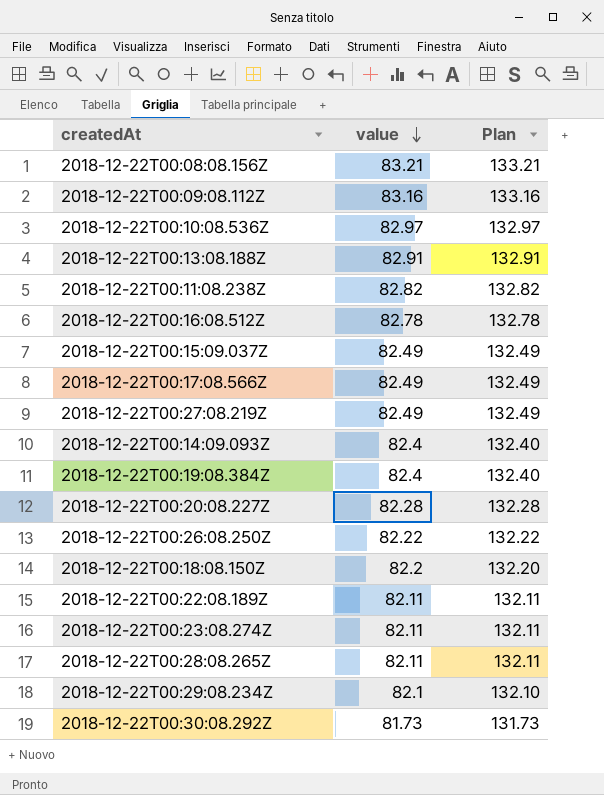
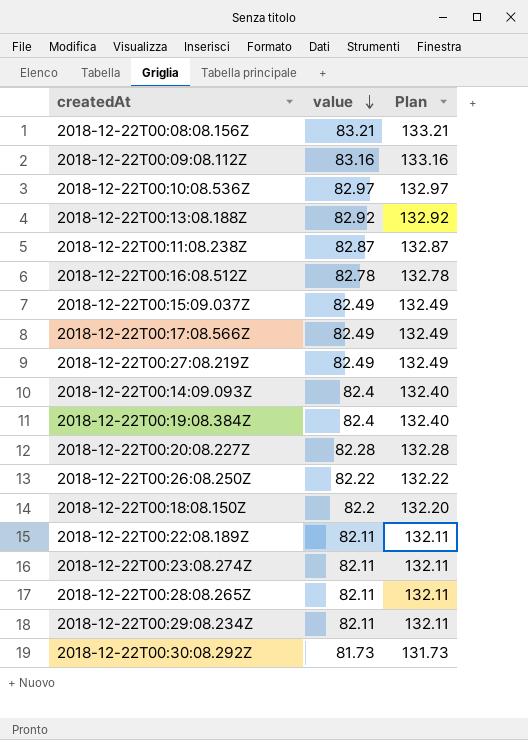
2018-12-22T00:13:08.188Z | value: 82.91 -> 82.92
2018-12-22T00:13:08.188Z | Plan: 132.91 -> 132.92
2018-12-22T00:11:08.238Z | value: 82.82 -> 82.87
2018-12-22T00:11:08.238Z | Plan: 132.82 -> 132.87
2018-12-22T00:29:08.234Z | value: 82.1 -> 82.11
2018-12-22T00:29:08.234Z | Plan: 132.10 -> 132.11

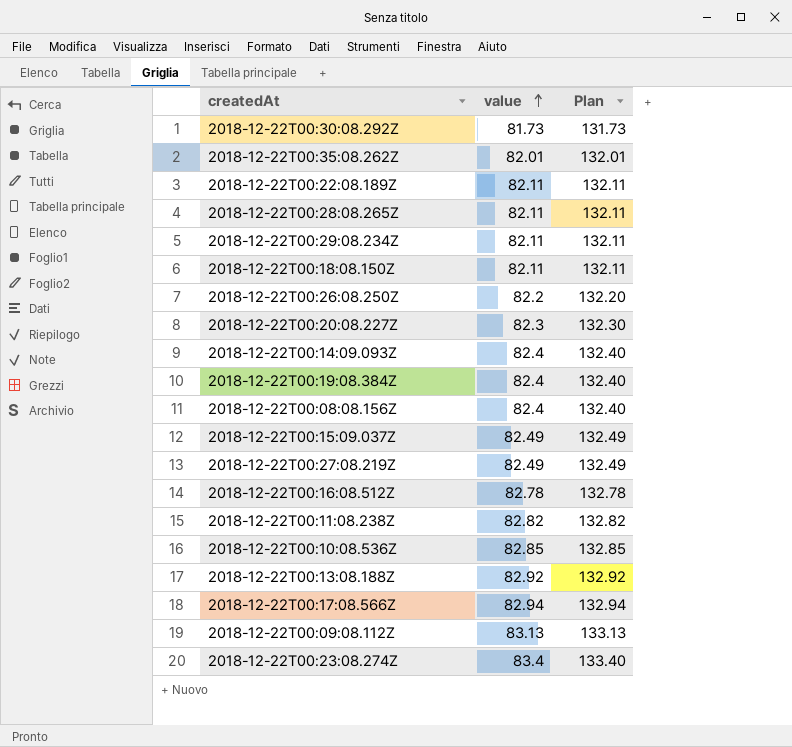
row order: value descending -> value ascending
row 2018-12-22T00:35:08.262Z: none -> 82.01 | 132.01
2018-12-22T00:18:08.150Z | value: 82.2 -> 82.11
2018-12-22T00:18:08.150Z | Plan: 132.20 -> 132.11
2018-12-22T00:26:08.250Z | value: 82.22 -> 82.2
2018-12-22T00:26:08.250Z | Plan: 132.22 -> 132.20
2018-12-22T00:20:08.227Z | value: 82.28 -> 82.3
2018-12-22T00:20:08.227Z | Plan: 132.28 -> 132.30
2018-12-22T00:08:08.156Z | value: 83.21 -> 82.4
2018-12-22T00:08:08.156Z | Plan: 133.21 -> 132.40
2018-12-22T00:11:08.238Z | value: 82.87 -> 82.82
2018-12-22T00:11:08.238Z | Plan: 132.87 -> 132.82
2018-12-22T00:10:08.536Z | value: 82.97 -> 82.85
2018-12-22T00:10:08.536Z | Plan: 132.97 -> 132.85
2018-12-22T00:17:08.566Z | value: 82.49 -> 82.94
2018-12-22T00:17:08.566Z | Plan: 132.49 -> 132.94
2018-12-22T00:09:08.112Z | value: 83.16 -> 83.13
2018-12-22T00:09:08.112Z | Plan: 133.16 -> 133.13
2018-12-22T00:23:08.274Z | value: 82.11 -> 83.4
2018-12-22T00:23:08.274Z | Plan: 132.11 -> 133.40

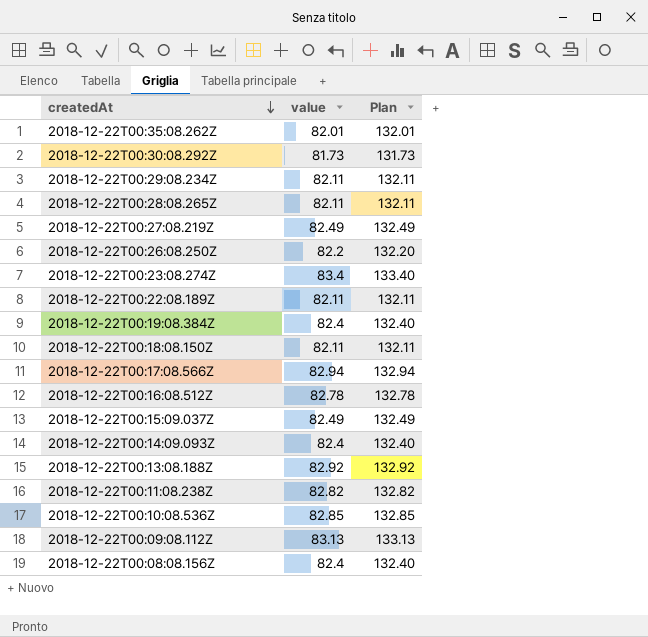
row order: value ascending -> createdAt descending
row 2018-12-22T00:20:08.227Z: 82.3 | 132.30 -> none

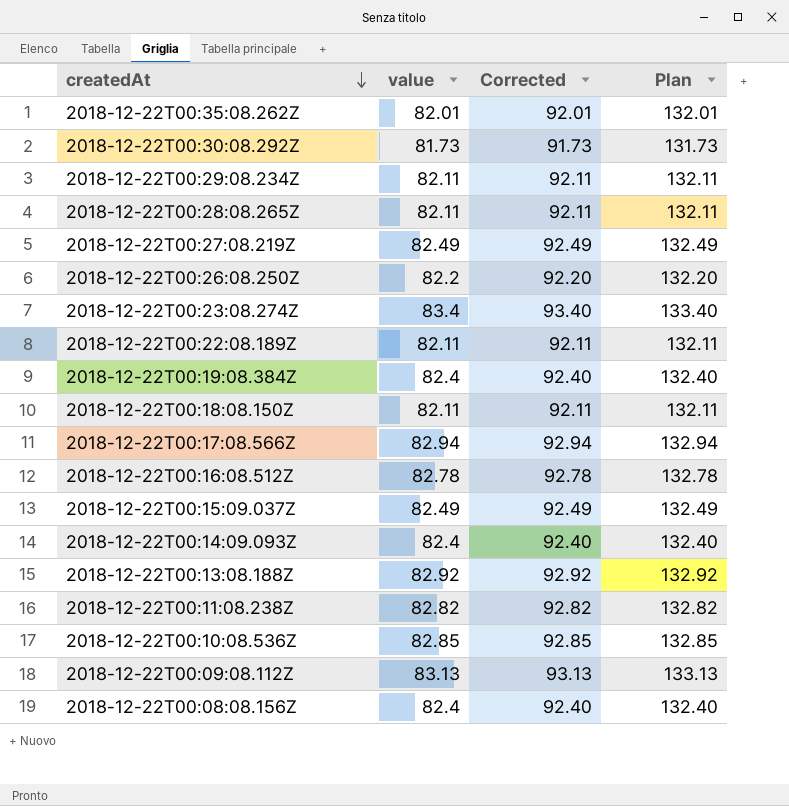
column Corrected | formula: none -> [value] + 10

